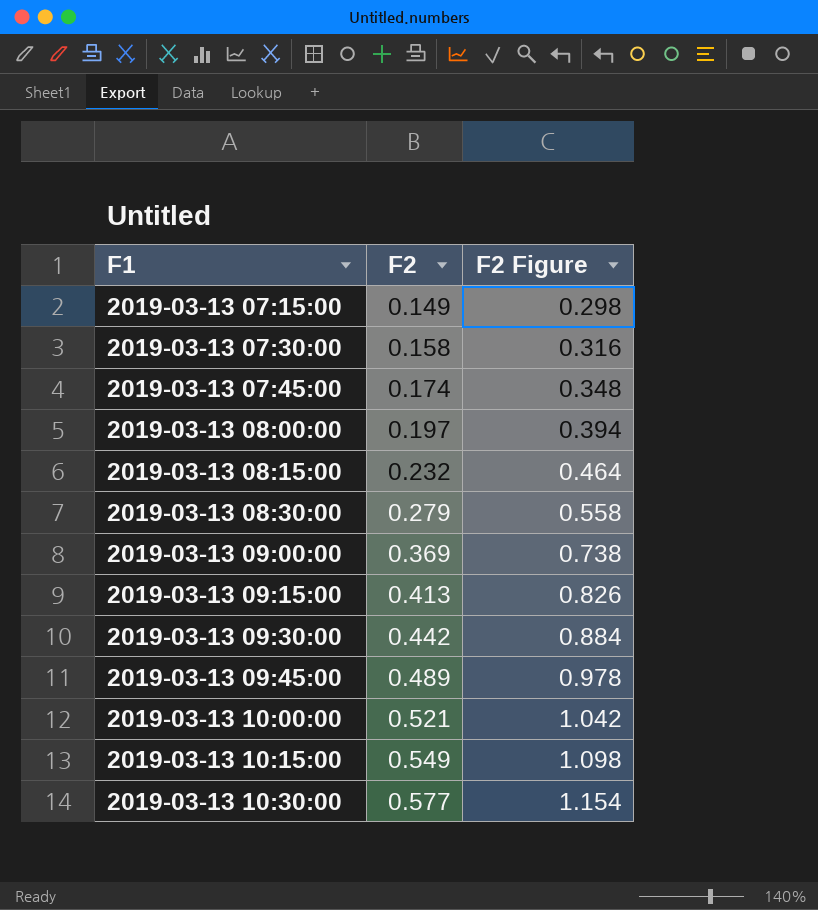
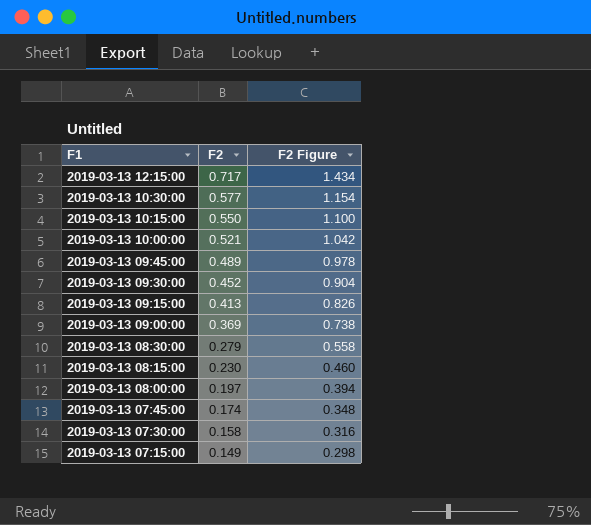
row order: F1 ascending -> F1 descending
row 2019-03-13 12:15:00: none -> 0.717 | 1.434
2019-03-13 10:15:00 | F2: 0.549 -> 0.550
2019-03-13 10:15:00 | F2 Figure: 1.098 -> 1.100
2019-03-13 09:30:00 | F2: 0.442 -> 0.452
2019-03-13 09:30:00 | F2 Figure: 0.884 -> 0.904
2019-03-13 08:15:00 | F2: 0.232 -> 0.230
2019-03-13 08:15:00 | F2 Figure: 0.464 -> 0.460

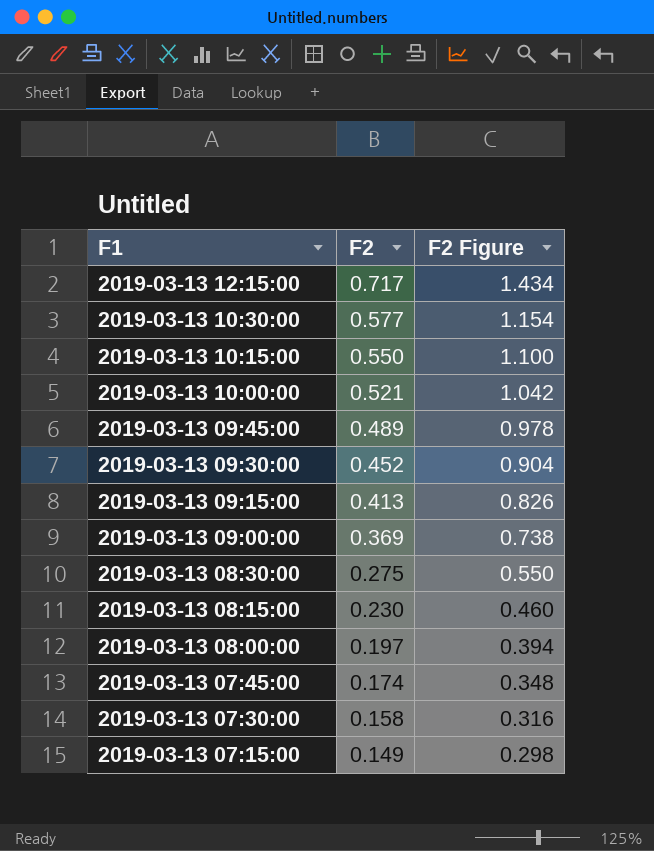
2019-03-13 08:30:00 | F2: 0.279 -> 0.275
2019-03-13 08:30:00 | F2 Figure: 0.558 -> 0.550

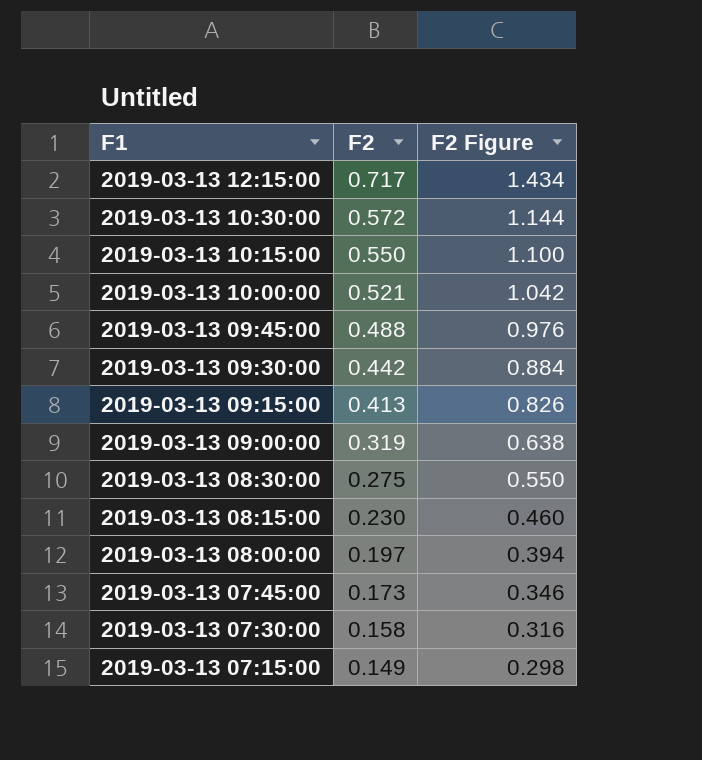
2019-03-13 10:30:00 | F2: 0.577 -> 0.572
2019-03-13 10:30:00 | F2 Figure: 1.154 -> 1.144
2019-03-13 09:45:00 | F2: 0.489 -> 0.488
2019-03-13 09:45:00 | F2 Figure: 0.978 -> 0.976
2019-03-13 09:30:00 | F2: 0.452 -> 0.442
2019-03-13 09:30:00 | F2 Figure: 0.904 -> 0.884
2019-03-13 09:00:00 | F2: 0.369 -> 0.319
2019-03-13 09:00:00 | F2 Figure: 0.738 -> 0.638
2019-03-13 07:45:00 | F2: 0.174 -> 0.173
2019-03-13 07:45:00 | F2 Figure: 0.348 -> 0.346

